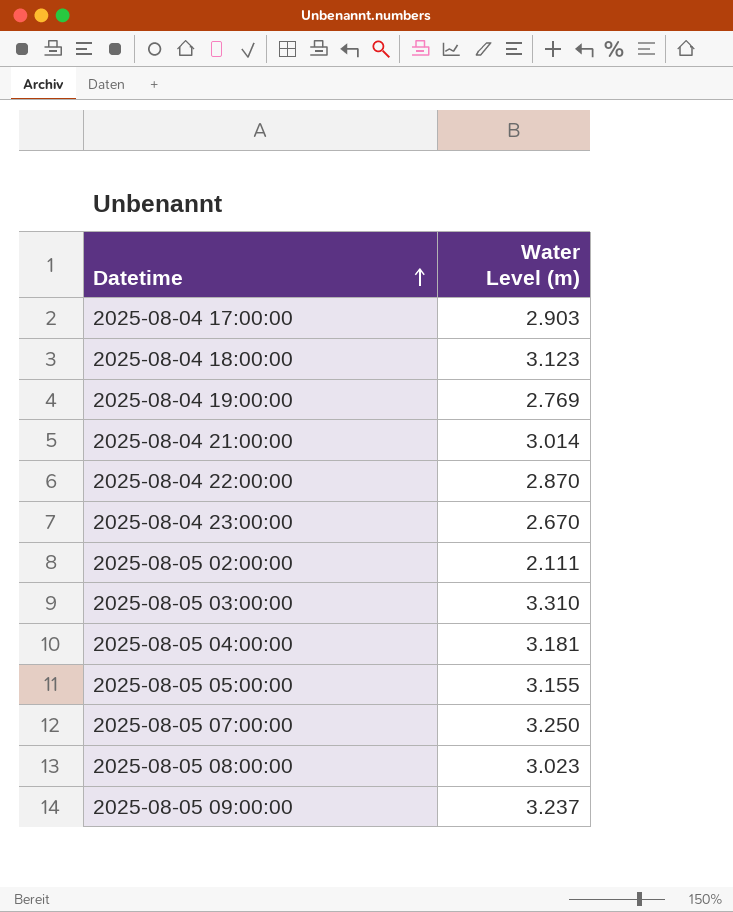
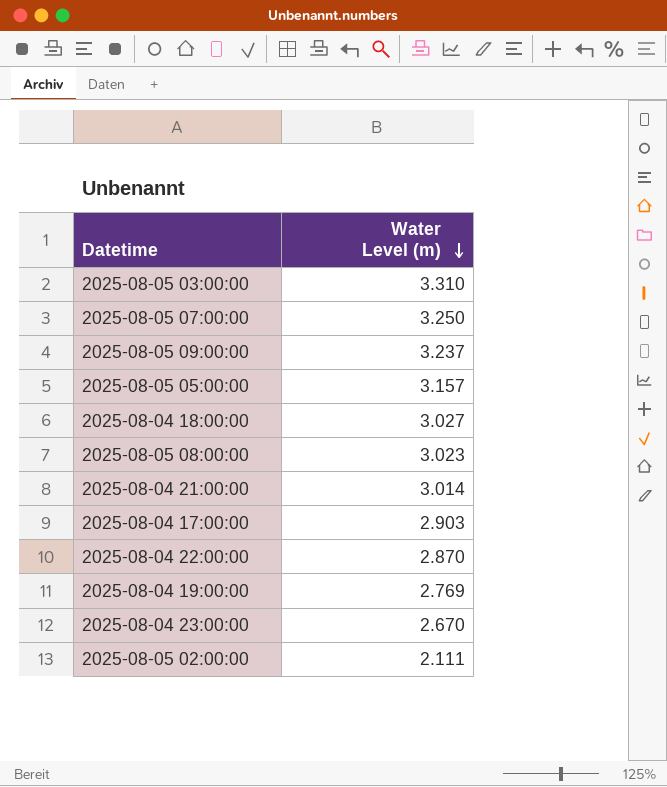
row order: Datetime ascending -> Water Level (m) descending
row 2025-08-05 04:00:00: 3.181 -> none
2025-08-05 05:00:00 | Water Level (m): 3.155 -> 3.157
2025-08-04 18:00:00 | Water Level (m): 3.123 -> 3.027

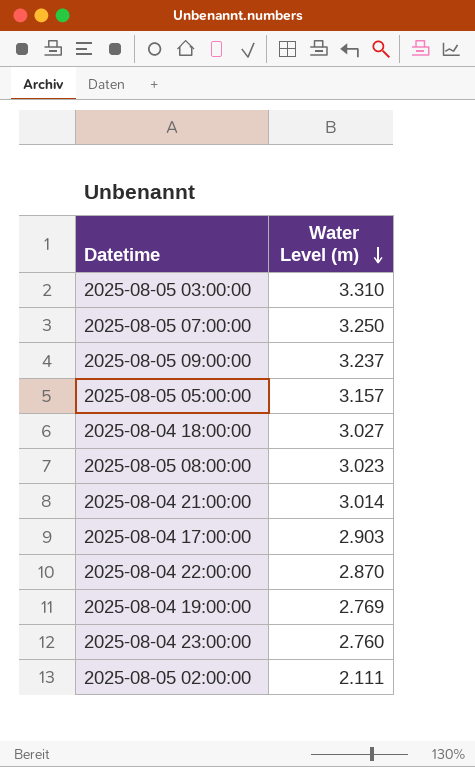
2025-08-04 23:00:00 | Water Level (m): 2.670 -> 2.760

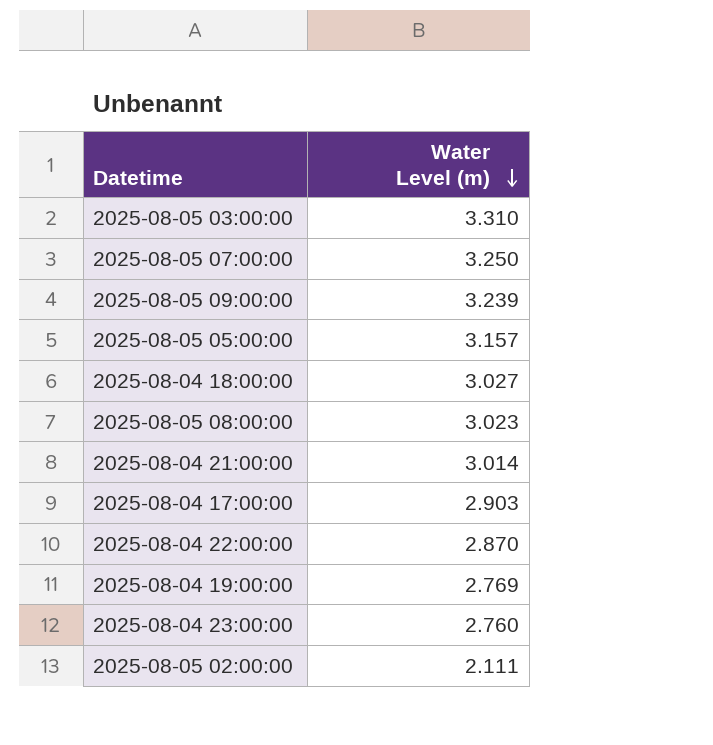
2025-08-05 09:00:00 | Water Level (m): 3.237 -> 3.239

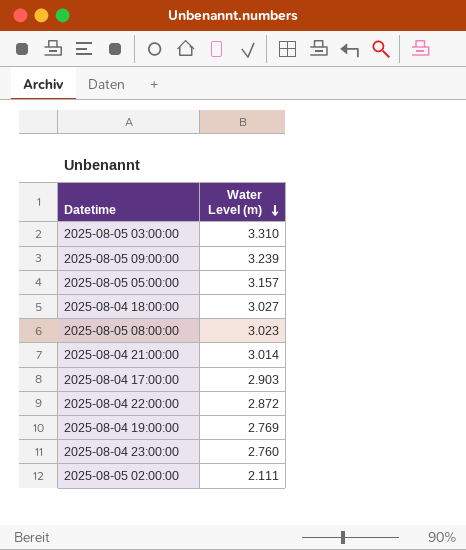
row 2025-08-05 07:00:00: 3.250 -> none
2025-08-04 22:00:00 | Water Level (m): 2.870 -> 2.872

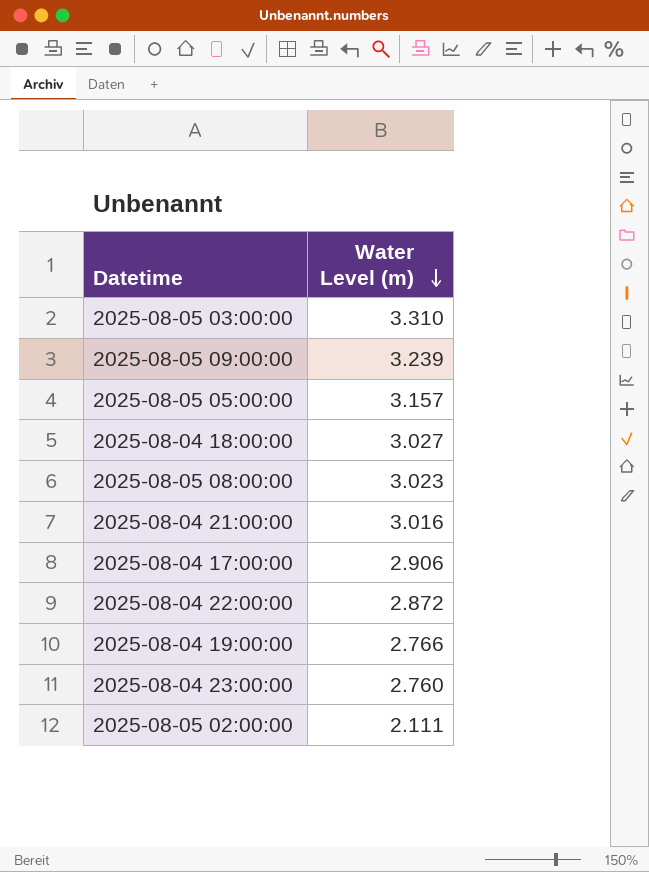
2025-08-04 21:00:00 | Water Level (m): 3.014 -> 3.016
2025-08-04 17:00:00 | Water Level (m): 2.903 -> 2.906
2025-08-04 19:00:00 | Water Level (m): 2.769 -> 2.766

